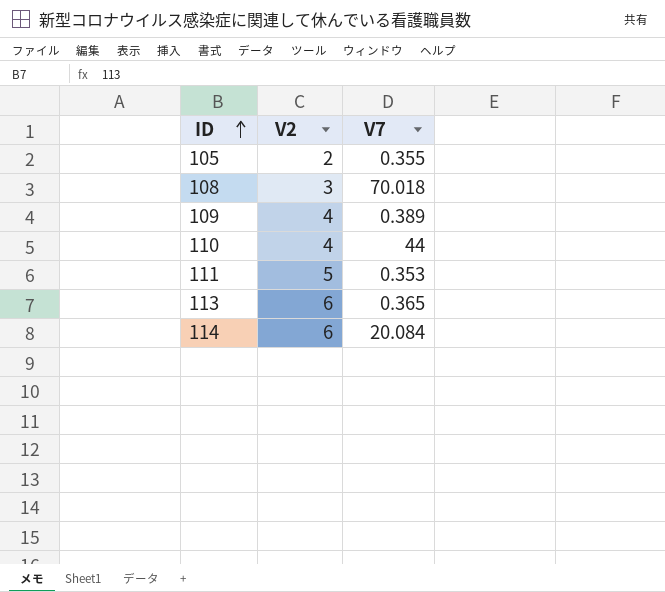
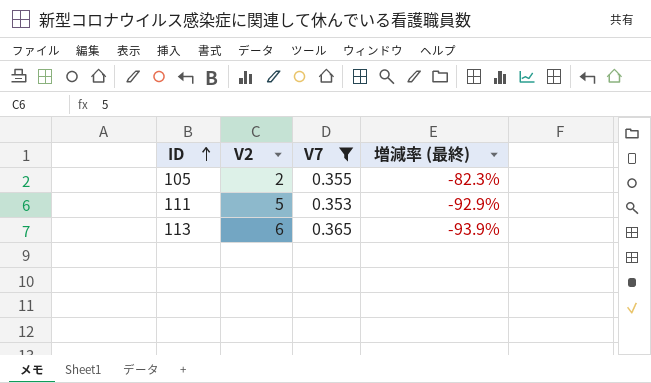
filter: none -> V7 <= 0.365
column 増減率 (最終) | formula: none -> ([V7] - [V2]) / [V2]

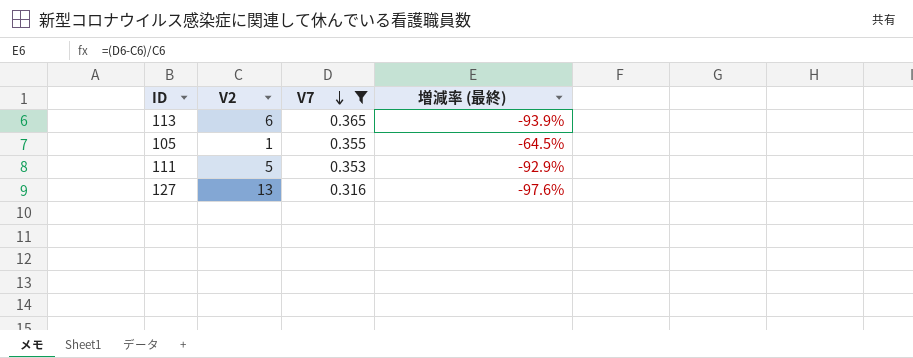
row order: ID ascending -> V7 descending
105 | V2: 2 -> 1
105 | 増減率 (最終): -82.3% -> -64.5%
row 127: none -> 13 | 0.316 | -97.6%

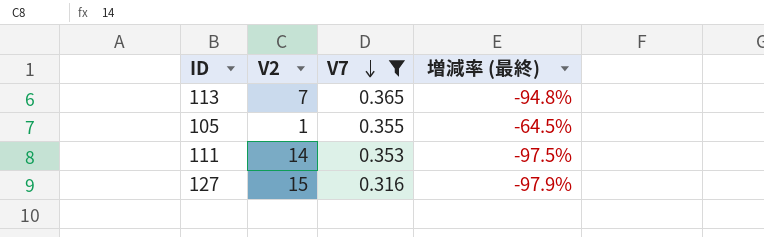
113 | V2: 6 -> 7
113 | 増減率 (最終): -93.9% -> -94.8%
111 | V2: 5 -> 14
111 | 増減率 (最終): -92.9% -> -97.5%
127 | V2: 13 -> 15
127 | 増減率 (最終): -97.6% -> -97.9%

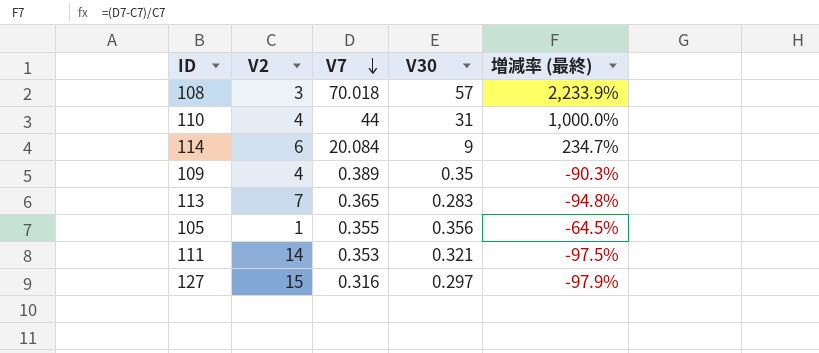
filter: V7 <= 0.365 -> none
column V30 | position: none -> 4

